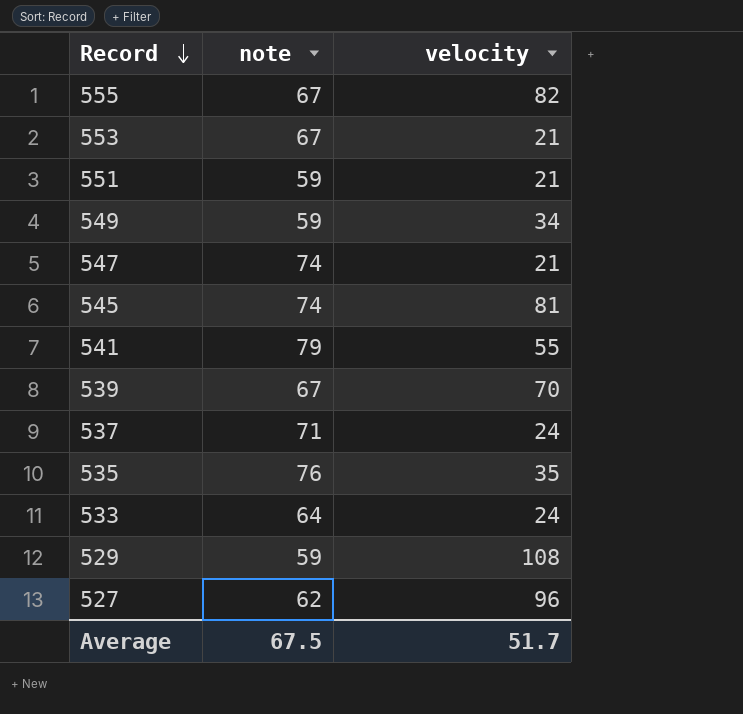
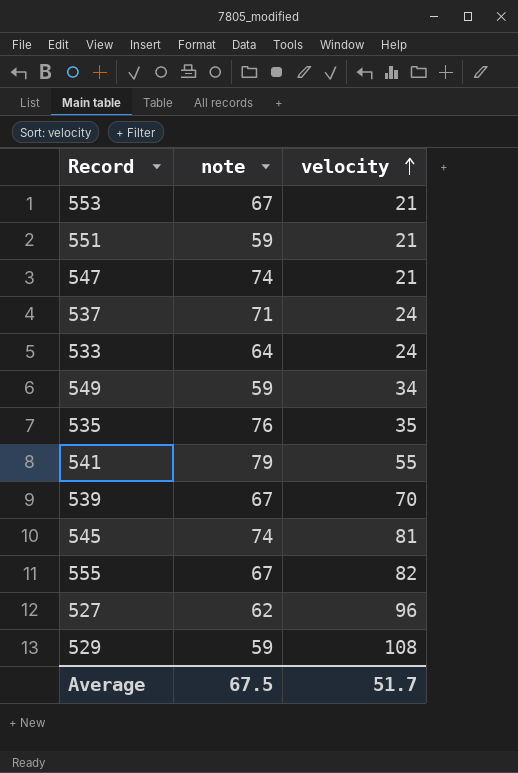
row order: Record descending -> velocity ascending

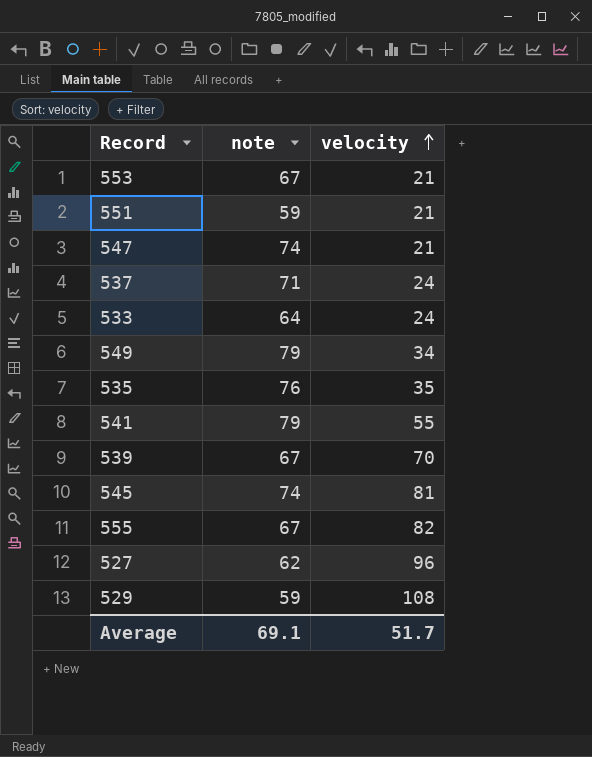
549 | note: 59 -> 79
Average | note: 67.5 -> 69.1

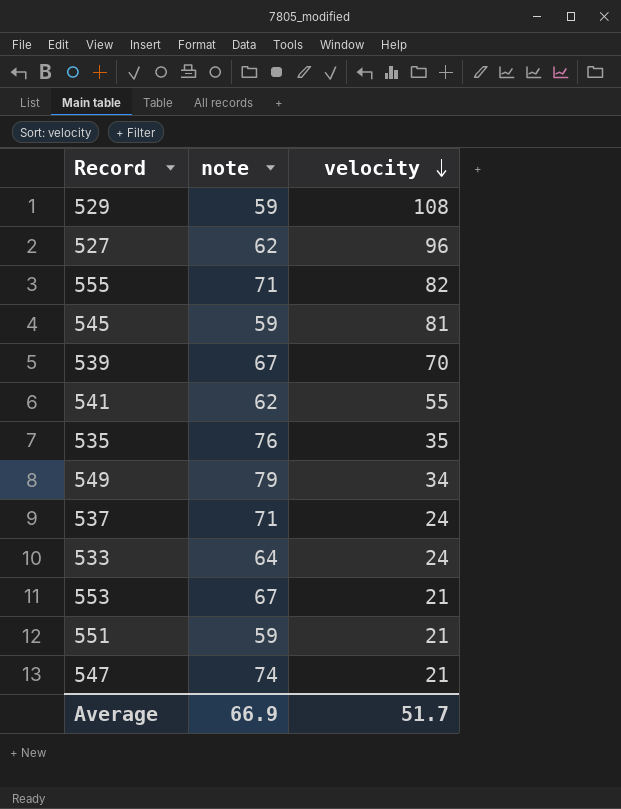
row order: velocity ascending -> velocity descending
555 | note: 67 -> 71
545 | note: 74 -> 59
541 | note: 79 -> 62
Average | note: 69.1 -> 66.9

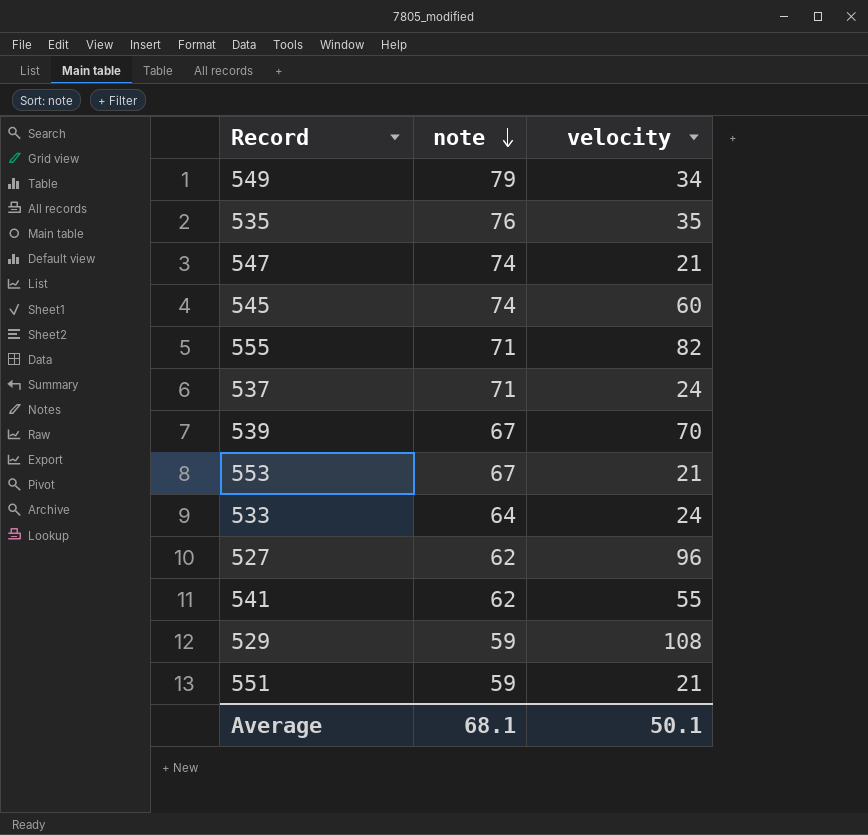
row order: velocity descending -> note descending
545 | note: 59 -> 74
545 | velocity: 81 -> 60
Average | note: 66.9 -> 68.1
Average | velocity: 51.7 -> 50.1

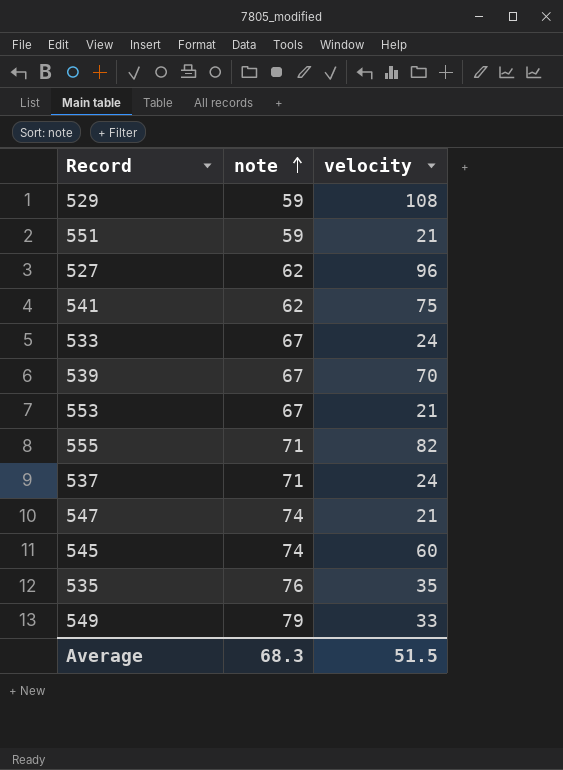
row order: note descending -> note ascending
541 | velocity: 55 -> 75
533 | note: 64 -> 67
549 | velocity: 34 -> 33
Average | note: 68.1 -> 68.3
Average | velocity: 50.1 -> 51.5

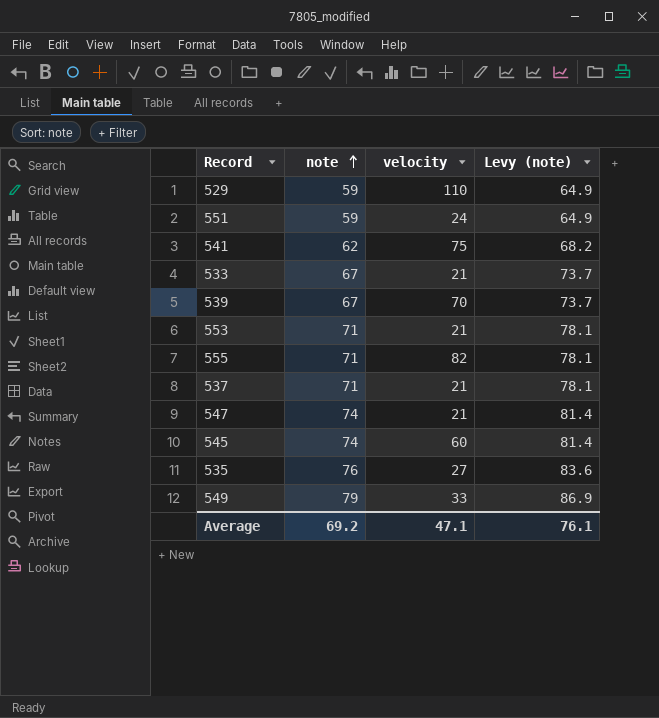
column Levy (note) | formula: none -> [note] * 1.1
row 527: 62 | 96 -> none
529 | velocity: 108 -> 110
551 | velocity: 21 -> 24
533 | velocity: 24 -> 21
553 | note: 67 -> 71
537 | velocity: 24 -> 21
535 | velocity: 35 -> 27
Average | note: 68.3 -> 69.2
Average | velocity: 51.5 -> 47.1

